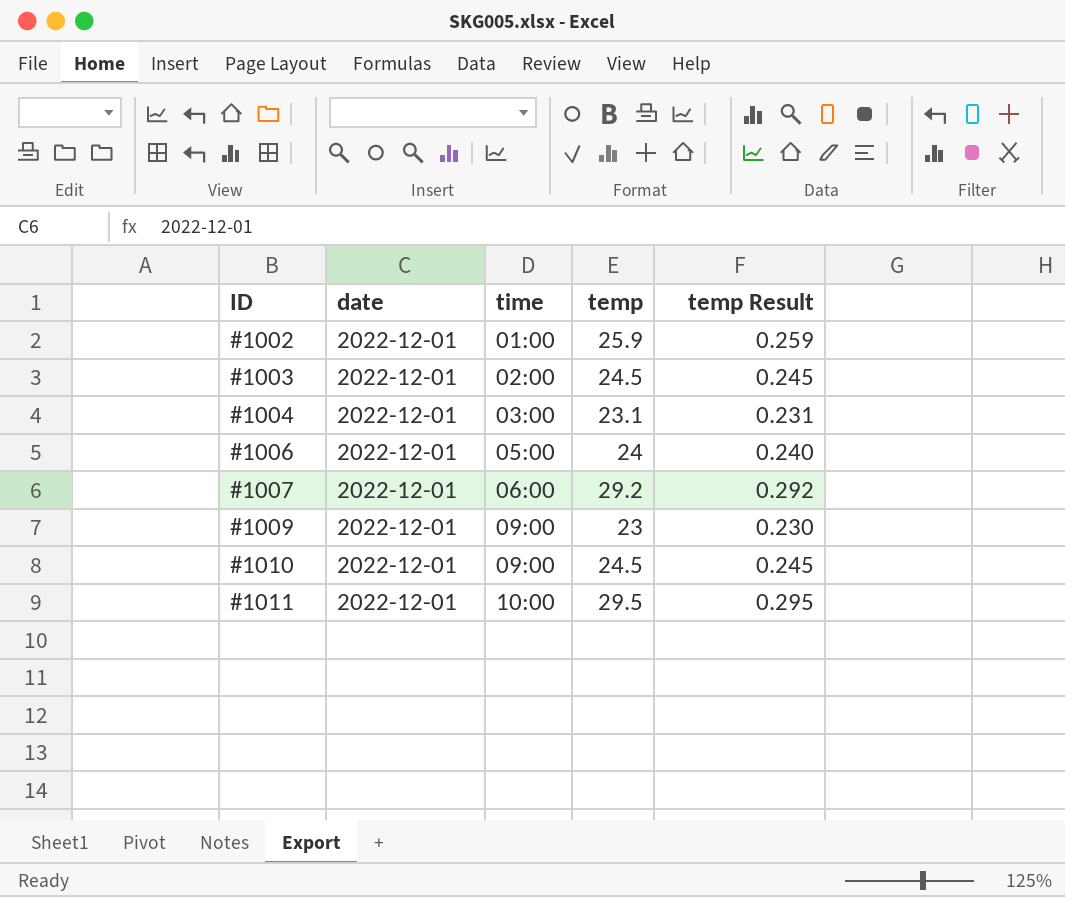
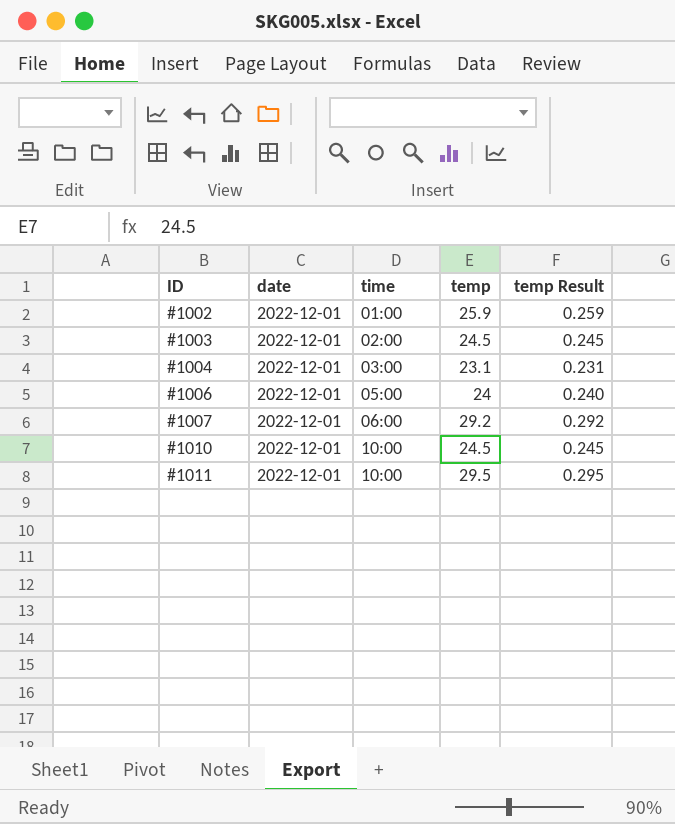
row #1009: 2022-12-01 | 09:00 | 23 | 0.230 -> none
#1010 | time: 09:00 -> 10:00

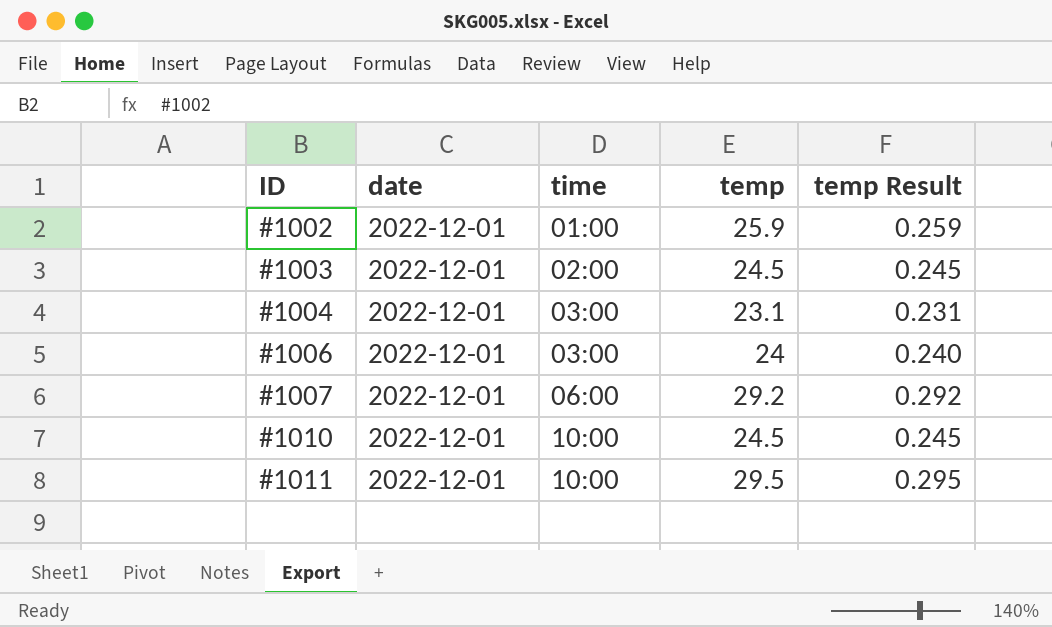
#1006 | time: 05:00 -> 03:00

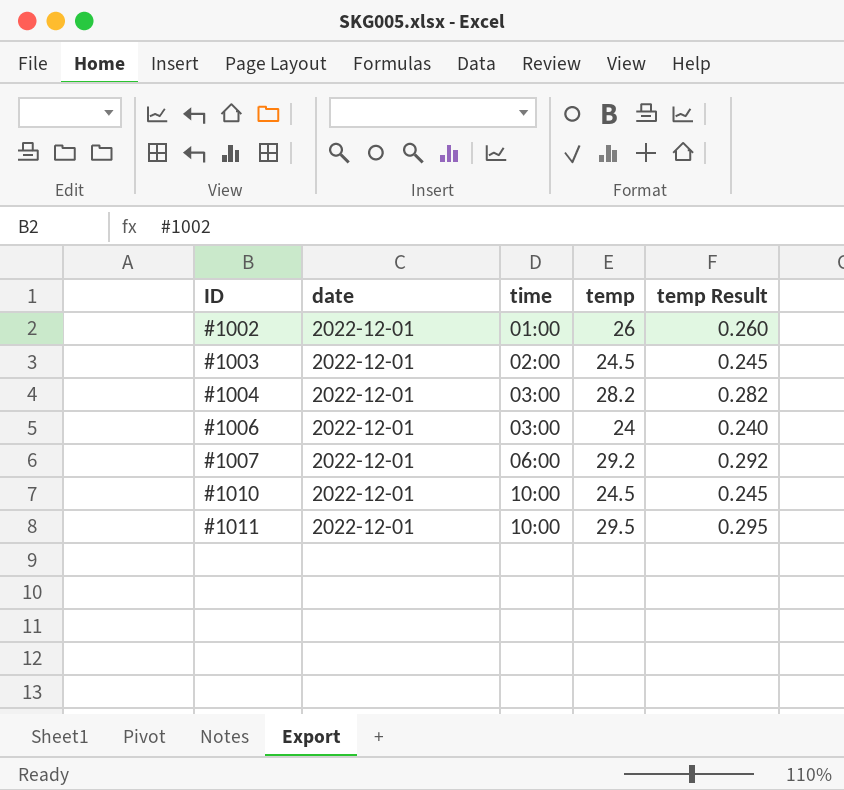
#1002 | temp: 25.9 -> 26
#1002 | temp Result: 0.259 -> 0.260
#1004 | temp: 23.1 -> 28.2
#1004 | temp Result: 0.231 -> 0.282

